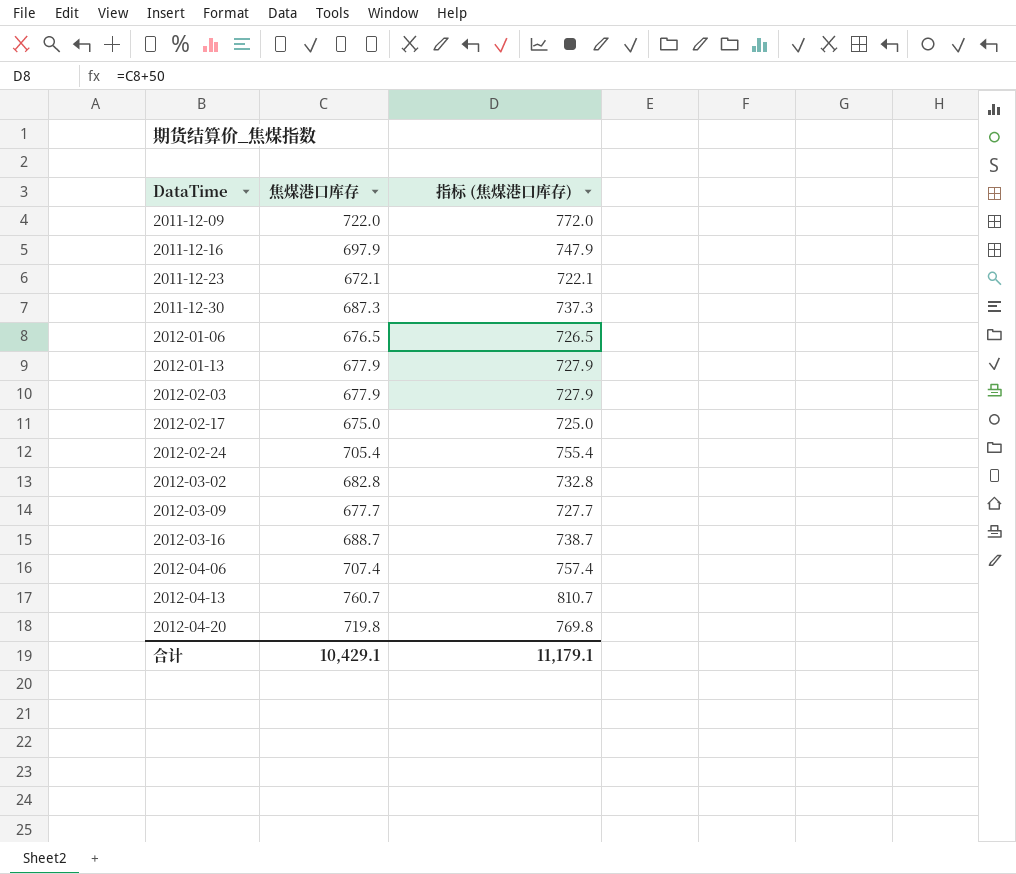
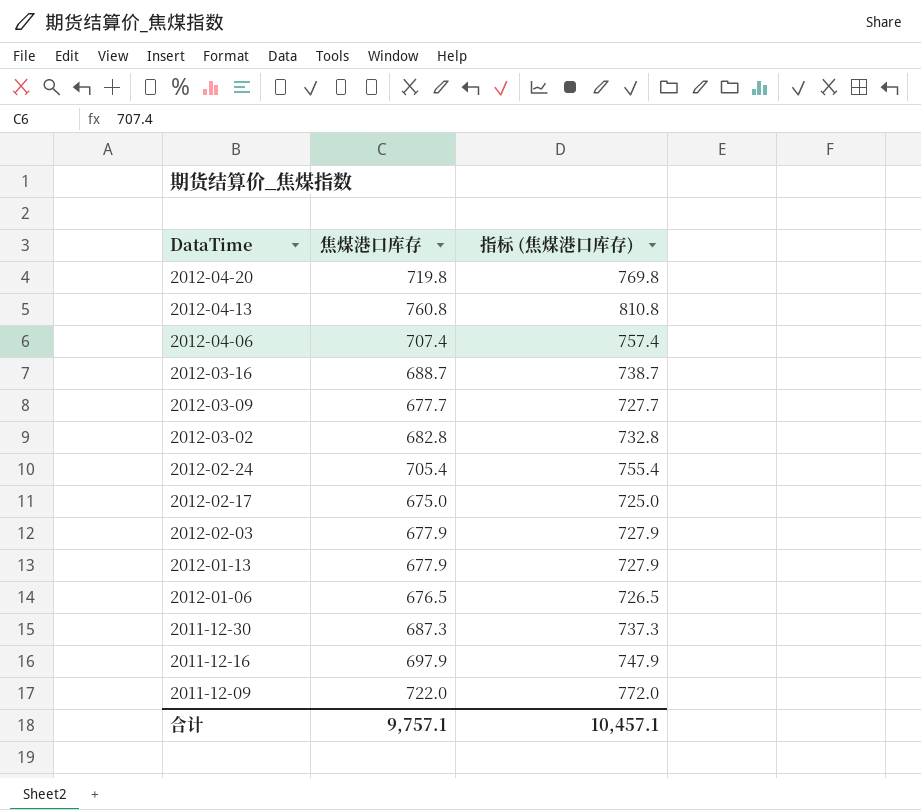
row order: DataTime ascending -> DataTime descending
row 2011-12-23: 672.1 | 722.1 -> none
2012-04-13 | 焦煤港口库存: 760.7 -> 760.8
2012-04-13 | 指标 (焦煤港口库存): 810.7 -> 810.8
合计 | 焦煤港口库存: 10,429.1 -> 9,757.1
合计 | 指标 (焦煤港口库存): 11,179.1 -> 10,457.1

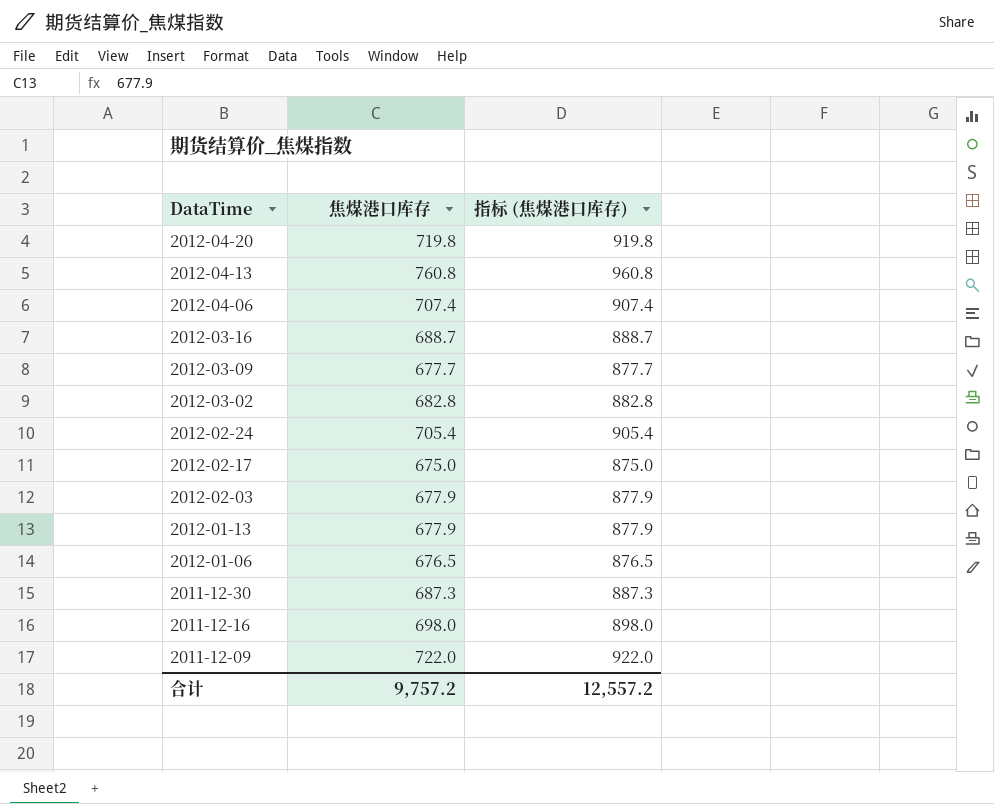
column 指标 (焦煤港口库存) | formula: [焦煤港口库存] + 50 -> [焦煤港口库存] + 200
2011-12-16 | 焦煤港口库存: 697.9 -> 698.0
合计 | 焦煤港口库存: 9,757.1 -> 9,757.2
合计 | 指标 (焦煤港口库存): 10,457.1 -> 12,557.2

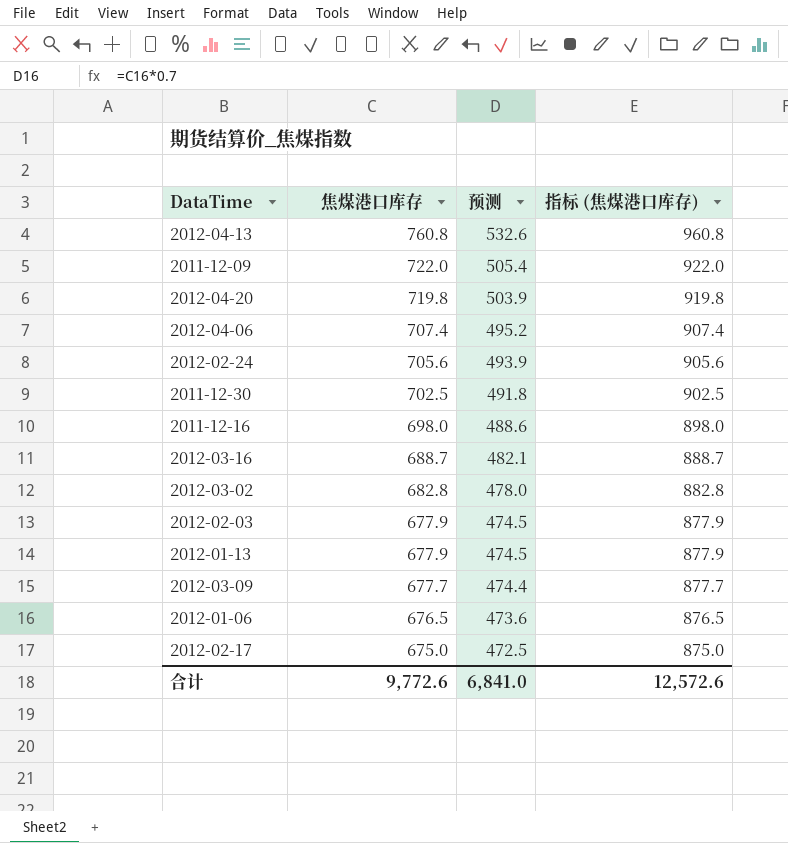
row order: DataTime descending -> 焦煤港口库存 descending
column 预测 | formula: none -> [焦煤港口库存] * 0.7
2012-02-24 | 焦煤港口库存: 705.4 -> 705.6
2012-02-24 | 指标 (焦煤港口库存): 905.4 -> 905.6
2011-12-30 | 焦煤港口库存: 687.3 -> 702.5
2011-12-30 | 指标 (焦煤港口库存): 887.3 -> 902.5
合计 | 焦煤港口库存: 9,757.2 -> 9,772.6
合计 | 指标 (焦煤港口库存): 12,557.2 -> 12,572.6

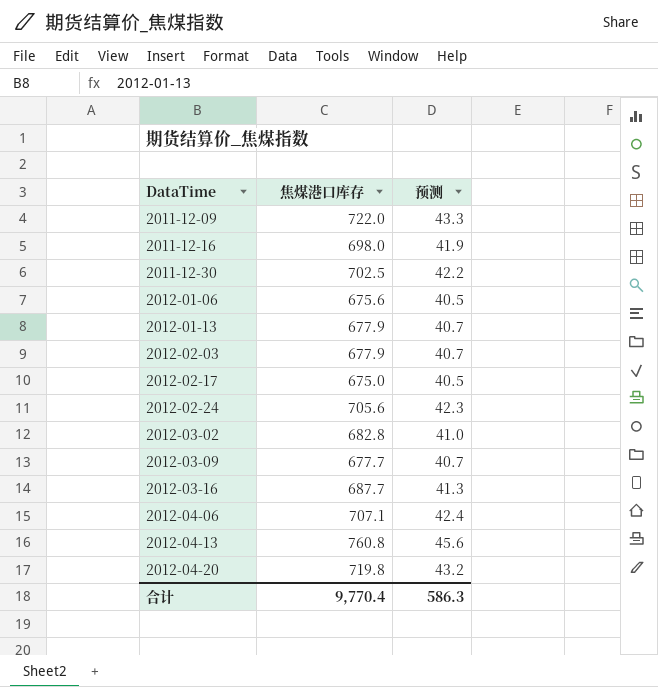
row order: 焦煤港口库存 descending -> DataTime ascending
column 指标 (焦煤港口库存) | formula: [焦煤港口库存] + 200 -> none
column 预测 | formula: [焦煤港口库存] * 0.7 -> [焦煤港口库存] * 0.06
2012-01-06 | 焦煤港口库存: 676.5 -> 675.6
2012-03-16 | 焦煤港口库存: 688.7 -> 687.7
2012-04-06 | 焦煤港口库存: 707.4 -> 707.1
合计 | 焦煤港口库存: 9,772.6 -> 9,770.4
合计 | 预测: 6,841.0 -> 586.3

